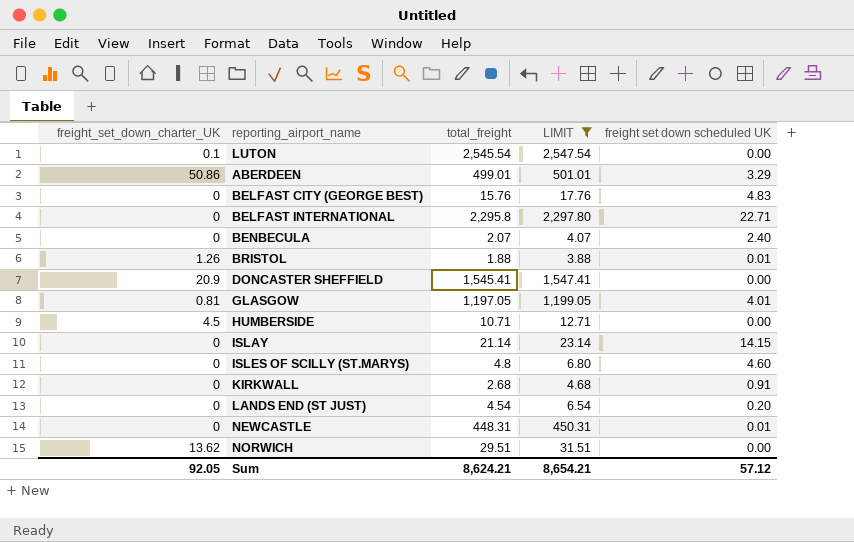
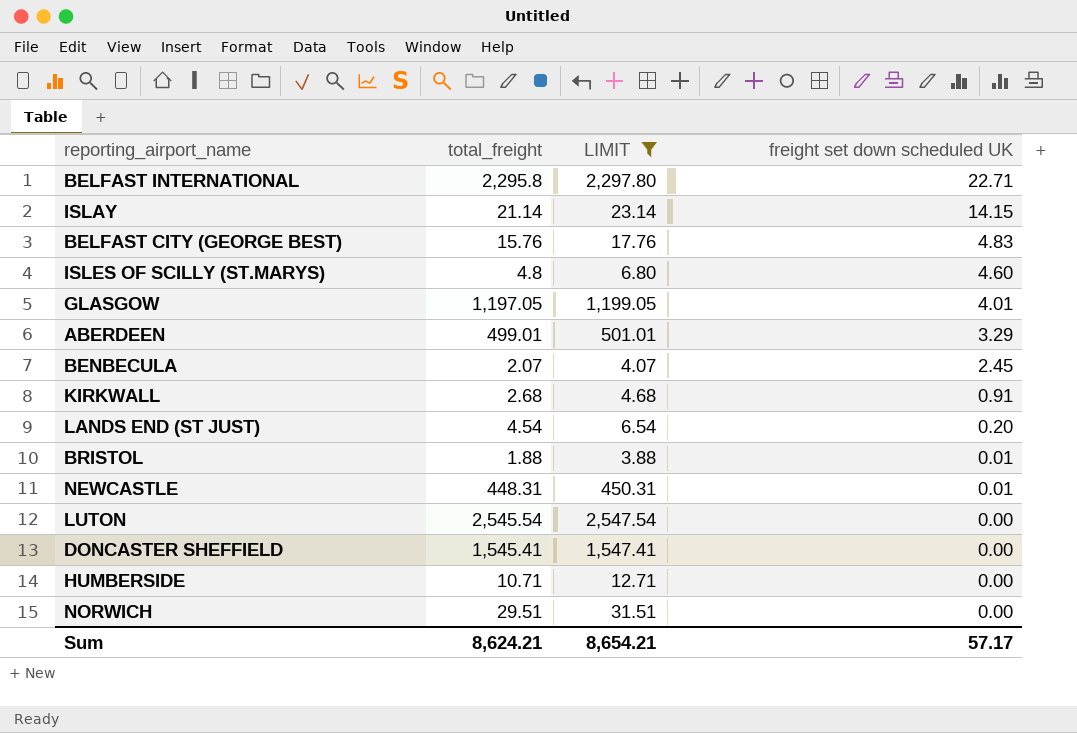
row order: none -> freight set down scheduled UK descending
column freight_set_down_charter_UK | position: 1 -> none
BENBECULA | freight set down scheduled UK: 2.40 -> 2.45
Sum | freight set down scheduled UK: 57.12 -> 57.17

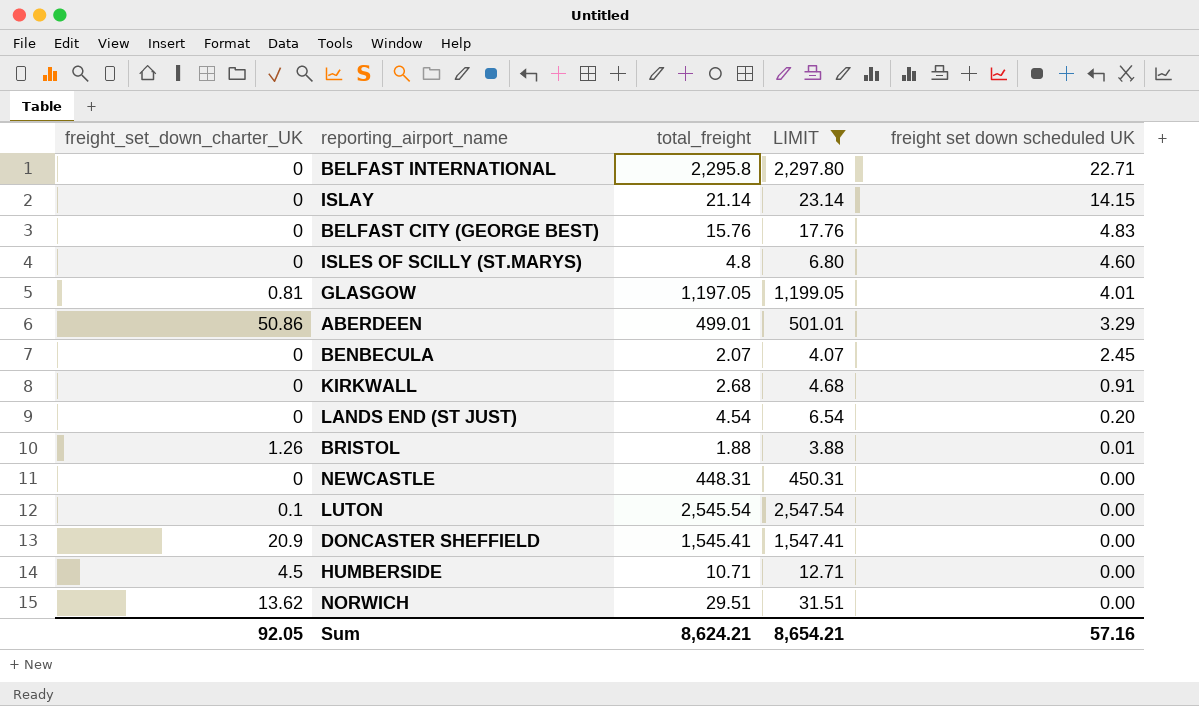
column freight_set_down_charter_UK | position: none -> 1
NEWCASTLE | freight set down scheduled UK: 0.01 -> 0.00
Sum | freight set down scheduled UK: 57.17 -> 57.16

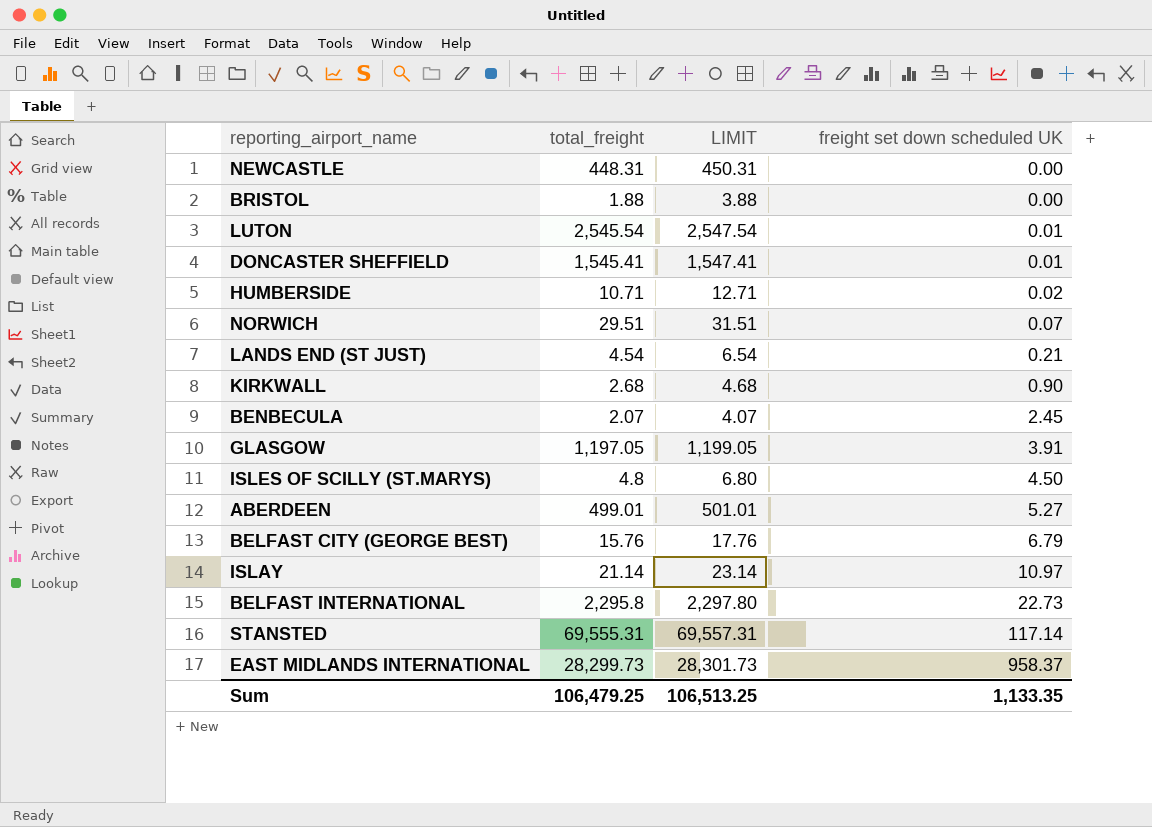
filter: LIMIT <= 2,547.54 -> none
row order: freight set down scheduled UK descending -> freight set down scheduled UK ascending
column freight_set_down_charter_UK | position: 1 -> none
BRISTOL | freight set down scheduled UK: 0.01 -> 0.00
LUTON | freight set down scheduled UK: 0.00 -> 0.01
DONCASTER SHEFFIELD | freight set down scheduled UK: 0.00 -> 0.01
HUMBERSIDE | freight set down scheduled UK: 0.00 -> 0.02
NORWICH | freight set down scheduled UK: 0.00 -> 0.07
LANDS END (ST JUST) | freight set down scheduled UK: 0.20 -> 0.21
KIRKWALL | freight set down scheduled UK: 0.91 -> 0.90
GLASGOW | freight set down scheduled UK: 4.01 -> 3.91
ISLES OF SCILLY (ST.MARYS) | freight set down scheduled UK: 4.60 -> 4.50
ABERDEEN | freight set down scheduled UK: 3.29 -> 5.27
BELFAST CITY (GEORGE BEST) | freight set down scheduled UK: 4.83 -> 6.79
ISLAY | freight set down scheduled UK: 14.15 -> 10.97
BELFAST INTERNATIONAL | freight set down scheduled UK: 22.71 -> 22.73
Sum | total_freight: 8,624.21 -> 106,479.25
Sum | LIMIT: 8,654.21 -> 106,513.25
Sum | freight set down scheduled UK: 57.16 -> 1,133.35

